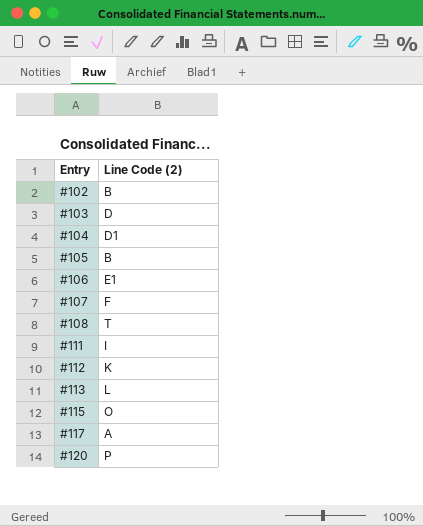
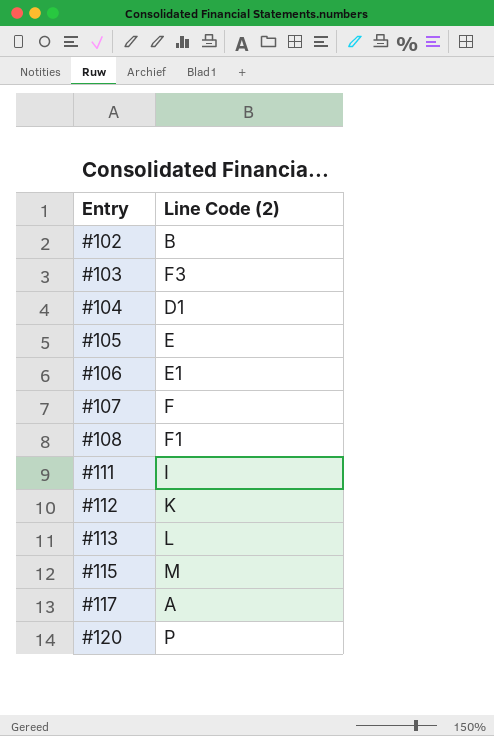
#103 | Line Code (2): D -> F3
#105 | Line Code (2): B -> E
#108 | Line Code (2): T -> F1
#115 | Line Code (2): O -> M

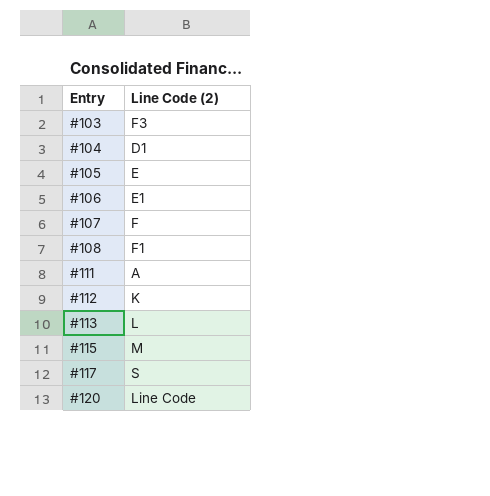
row #102: B -> none
#111 | Line Code (2): I -> A
#117 | Line Code (2): A -> S
#120 | Line Code (2): P -> Line Code

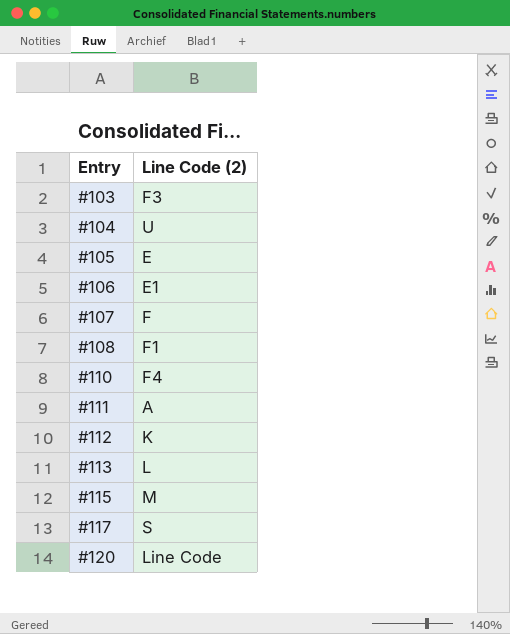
#104 | Line Code (2): D1 -> U
row #110: none -> F4

